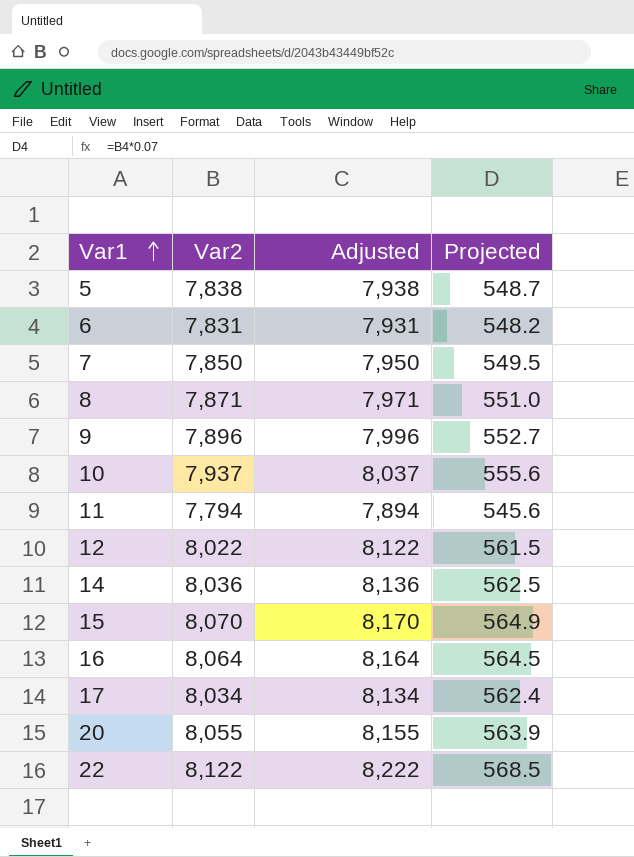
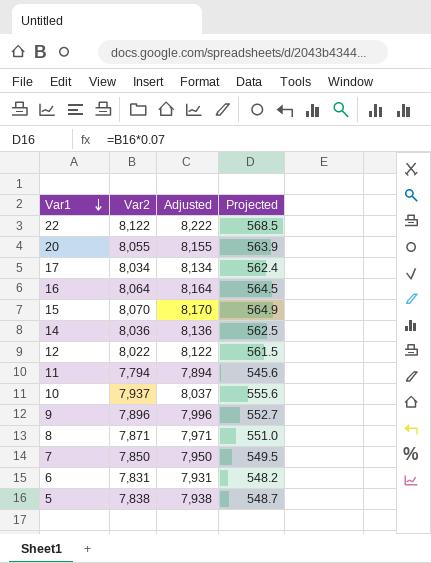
row order: Var1 ascending -> Var1 descending

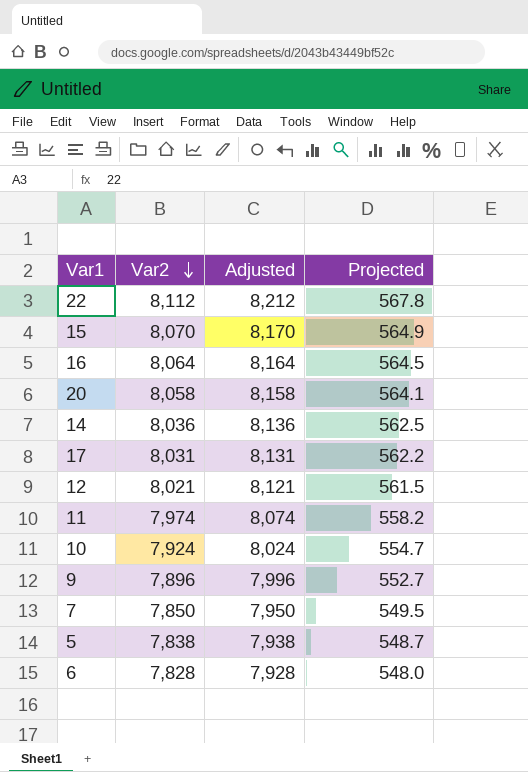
row order: Var1 descending -> Var2 descending
row 8: 7,871 | 7,971 | 551.0 -> none
22 | Var2: 8,122 -> 8,112
22 | Adjusted: 8,222 -> 8,212
22 | Projected: 568.5 -> 567.8
20 | Var2: 8,055 -> 8,058
20 | Adjusted: 8,155 -> 8,158
20 | Projected: 563.9 -> 564.1
17 | Var2: 8,034 -> 8,031
17 | Adjusted: 8,134 -> 8,131
17 | Projected: 562.4 -> 562.2
12 | Var2: 8,022 -> 8,021
12 | Adjusted: 8,122 -> 8,121
11 | Var2: 7,794 -> 7,974
11 | Adjusted: 7,894 -> 8,074
11 | Projected: 545.6 -> 558.2
10 | Var2: 7,937 -> 7,924
10 | Adjusted: 8,037 -> 8,024
10 | Projected: 555.6 -> 554.7
6 | Var2: 7,831 -> 7,828
6 | Adjusted: 7,931 -> 7,928
6 | Projected: 548.2 -> 548.0

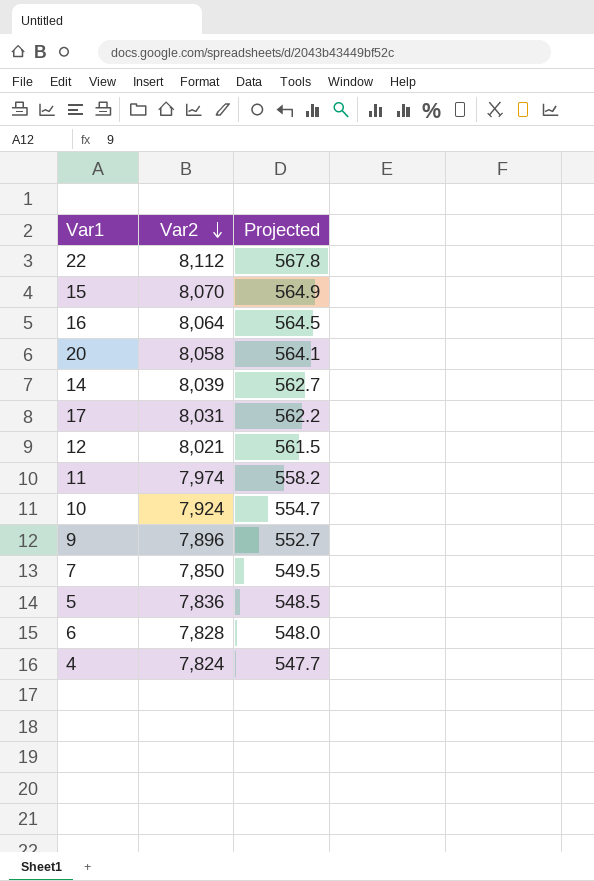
column Adjusted | formula: [Var2] + 100 -> none
14 | Var2: 8,036 -> 8,039
14 | Projected: 562.5 -> 562.7
5 | Var2: 7,838 -> 7,836
5 | Projected: 548.7 -> 548.5
row 4: none -> 7,824 | 547.7

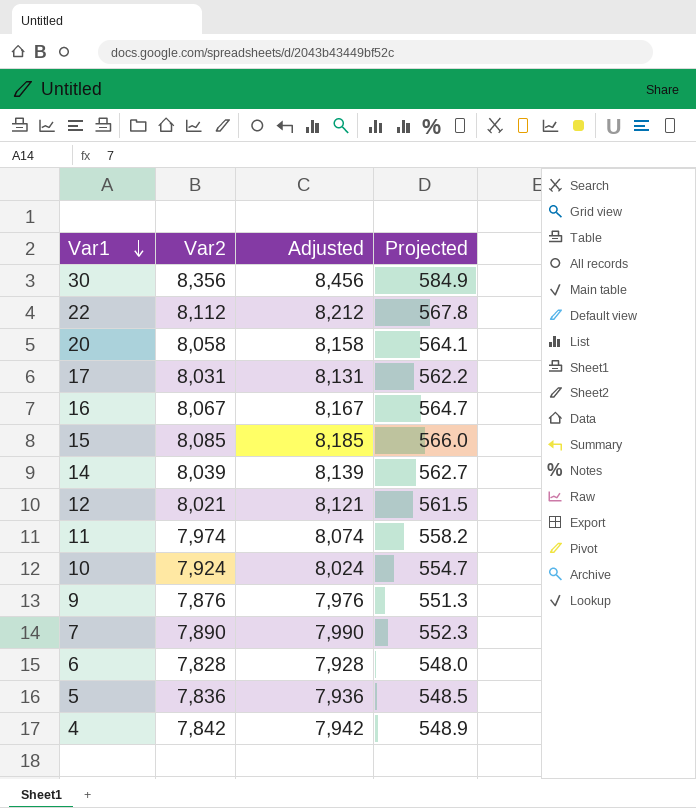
row order: Var2 descending -> Var1 descending
column Adjusted | formula: none -> [Var2] + 100
row 30: none -> 8,356 | 8,456 | 584.9
16 | Var2: 8,064 -> 8,067
16 | Projected: 564.5 -> 564.7
15 | Var2: 8,070 -> 8,085
15 | Projected: 564.9 -> 566.0
9 | Var2: 7,896 -> 7,876
9 | Projected: 552.7 -> 551.3
7 | Var2: 7,850 -> 7,890
7 | Projected: 549.5 -> 552.3
4 | Var2: 7,824 -> 7,842
4 | Projected: 547.7 -> 548.9

